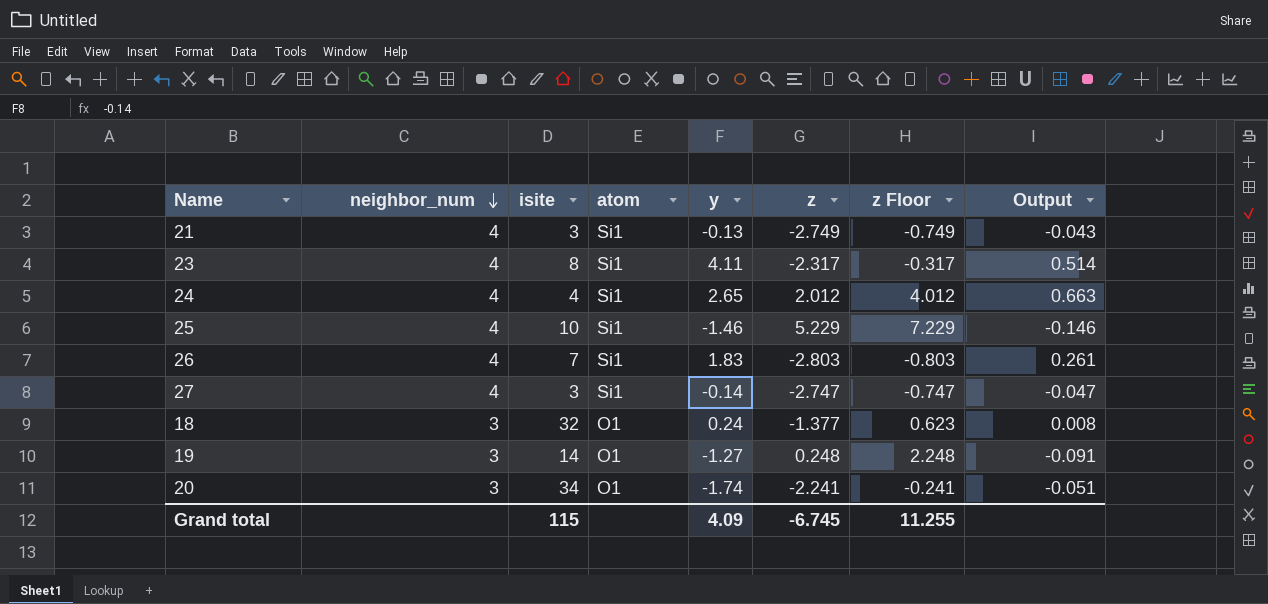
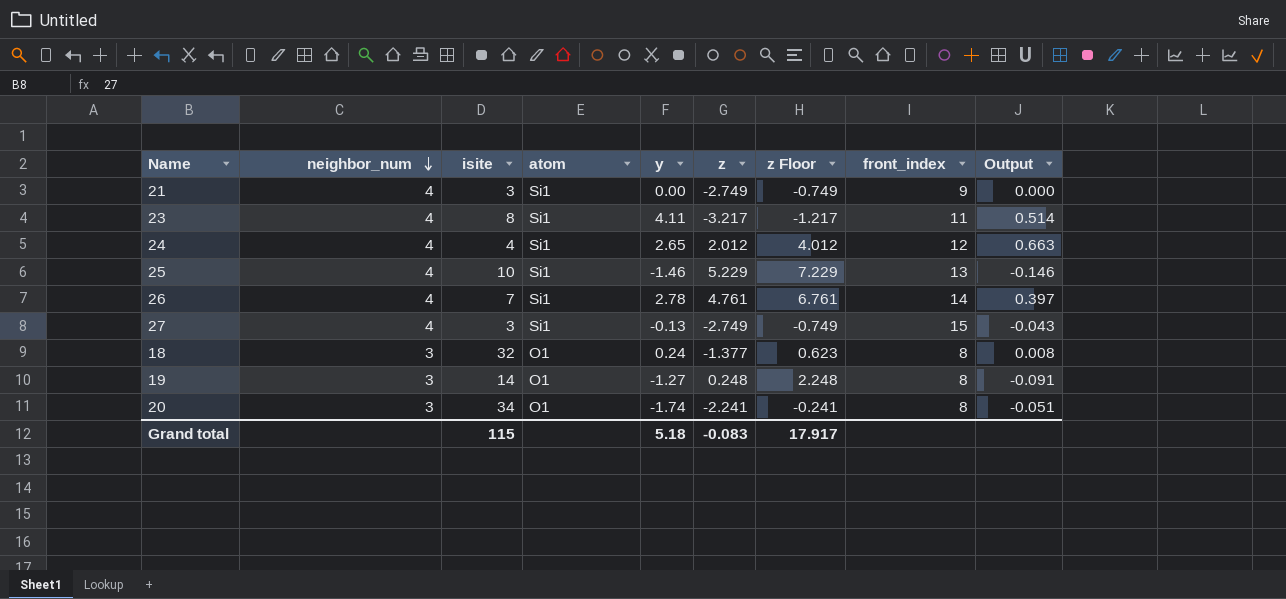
column front_index | position: none -> 8
21 | y: -0.13 -> 0.00
21 | Output: -0.043 -> 0.000
23 | z: -2.317 -> -3.217
23 | z Floor: -0.317 -> -1.217
26 | y: 1.83 -> 2.78
26 | z: -2.803 -> 4.761
26 | z Floor: -0.803 -> 6.761
26 | Output: 0.261 -> 0.397
27 | y: -0.14 -> -0.13
27 | z: -2.747 -> -2.749
27 | z Floor: -0.747 -> -0.749
27 | Output: -0.047 -> -0.043
Grand total | y: 4.09 -> 5.18
Grand total | z: -6.745 -> -0.083
Grand total | z Floor: 11.255 -> 17.917

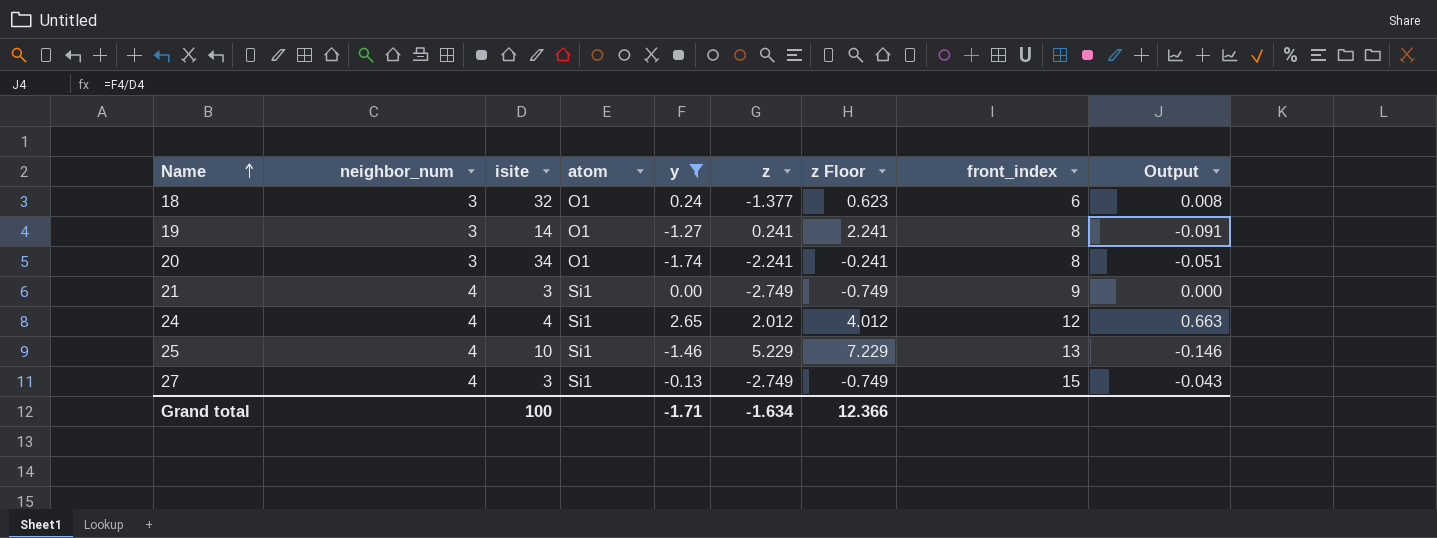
filter: none -> y <= 2.65
row order: neighbor_num descending -> Name ascending
18 | front_index: 8 -> 6
19 | z: 0.248 -> 0.241
19 | z Floor: 2.248 -> 2.241
Grand total | isite: 115 -> 100
Grand total | y: 5.18 -> -1.71
Grand total | z: -0.083 -> -1.634
Grand total | z Floor: 17.917 -> 12.366

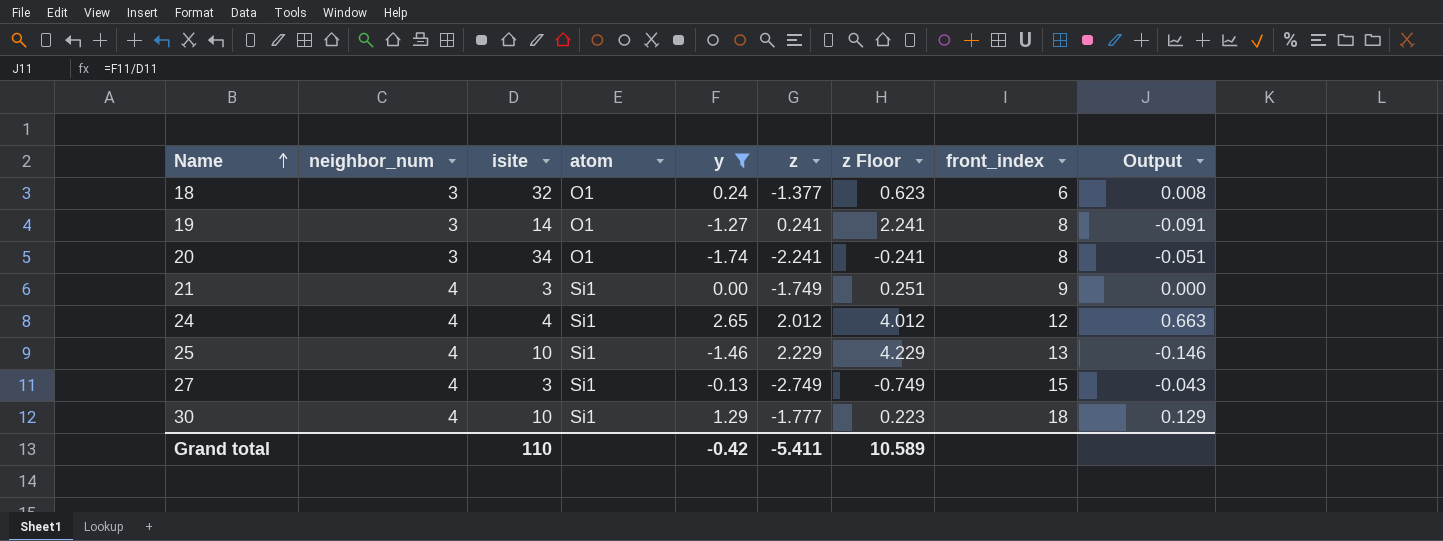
21 | z: -2.749 -> -1.749
21 | z Floor: -0.749 -> 0.251
25 | z: 5.229 -> 2.229
25 | z Floor: 7.229 -> 4.229
row 30: none -> 4 | 10 | Si1 | 1.29 | -1.777 | 0.223 | 18 | 0.129
Grand total | isite: 100 -> 110
Grand total | y: -1.71 -> -0.42
Grand total | z: -1.634 -> -5.411
Grand total | z Floor: 12.366 -> 10.589

